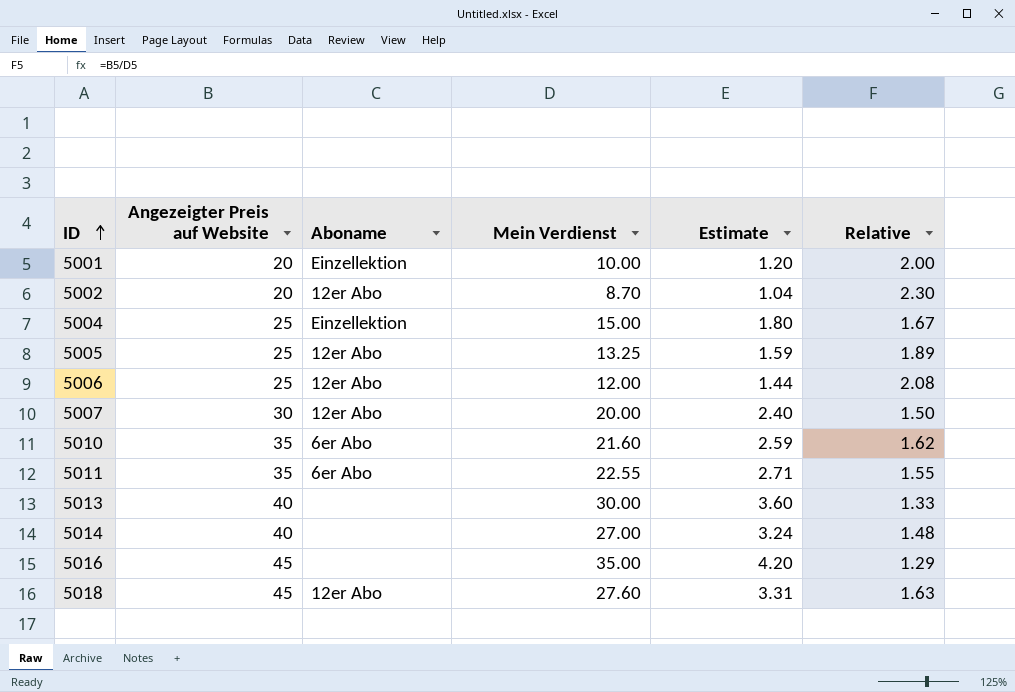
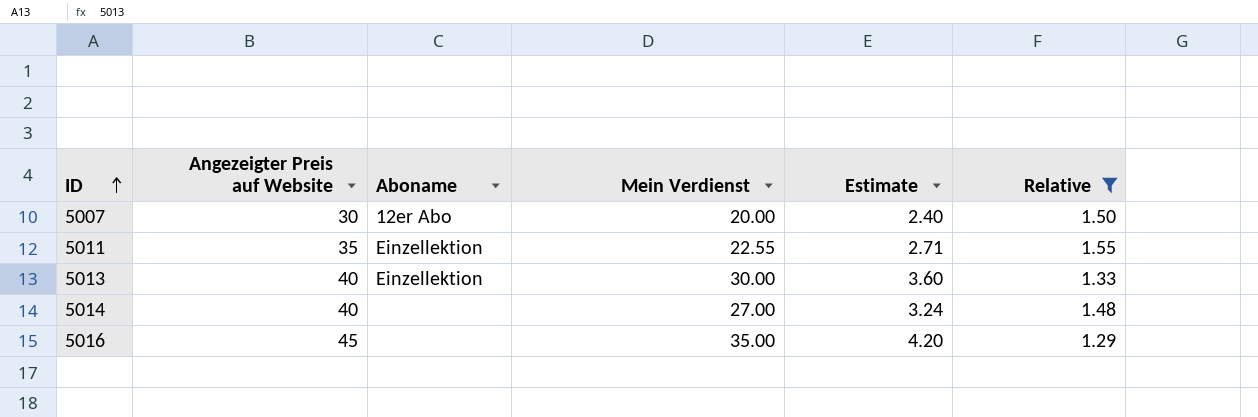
filter: none -> Relative <= 1.55
5011 | Aboname: 6er Abo -> Einzellektion
5013 | Aboname: none -> Einzellektion

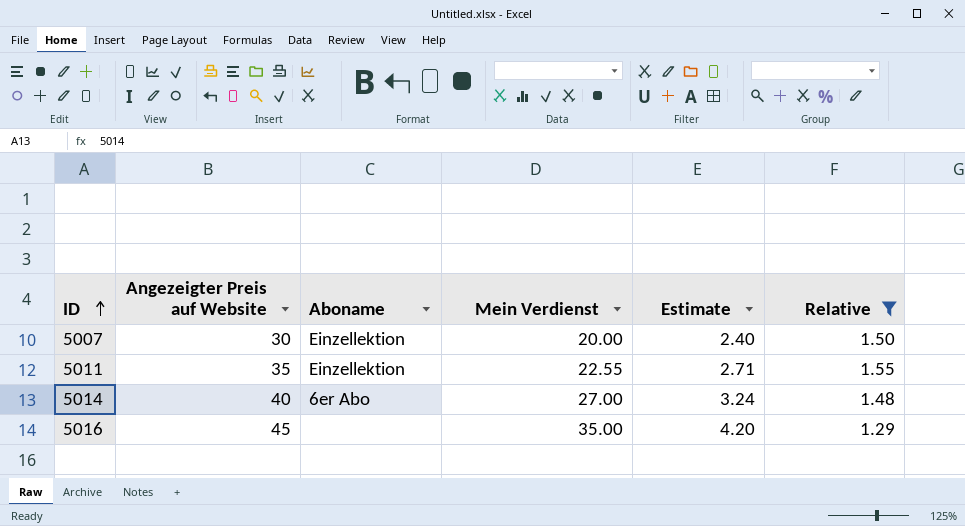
row 5013: 40 | Einzellektion | 30.00 | 3.60 | 1.33 -> none
5007 | Aboname: 12er Abo -> Einzellektion
5014 | Aboname: none -> 6er Abo

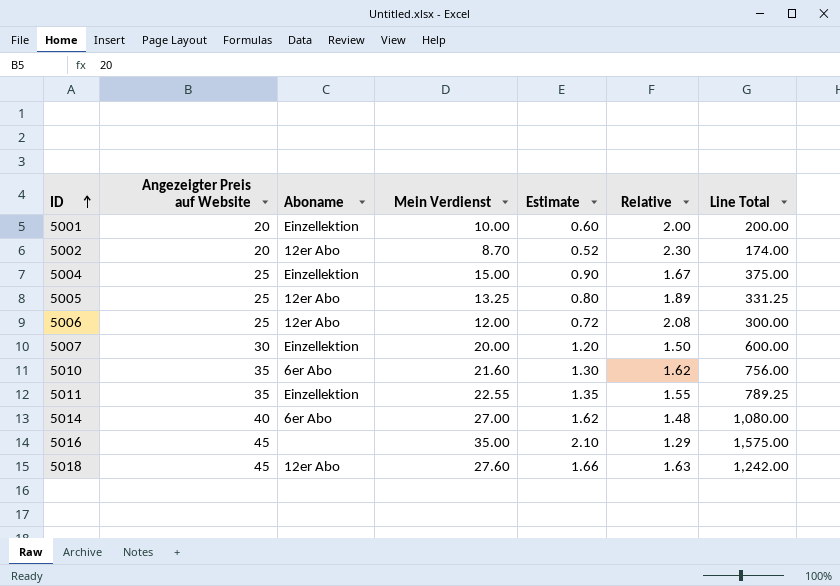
filter: Relative <= 1.55 -> none
column Estimate | formula: [Mein Verdienst] * 0.12 -> [Mein Verdienst] * 0.06
column Line Total | formula: none -> [Angezeigter Preis auf Website] * [Mein Verdienst]

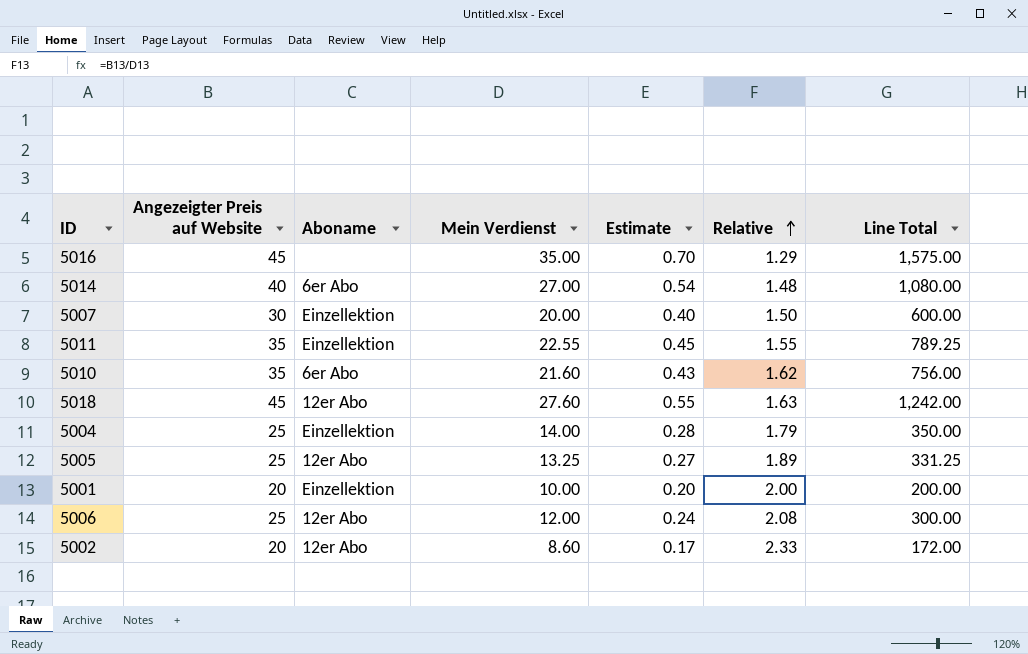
row order: ID ascending -> Relative ascending
column Estimate | formula: [Mein Verdienst] * 0.06 -> [Mein Verdienst] * 0.02
5004 | Mein Verdienst: 15.00 -> 14.00
5004 | Relative: 1.67 -> 1.79
5004 | Line Total: 375.00 -> 350.00
5002 | Mein Verdienst: 8.70 -> 8.60
5002 | Relative: 2.30 -> 2.33
5002 | Line Total: 174.00 -> 172.00

